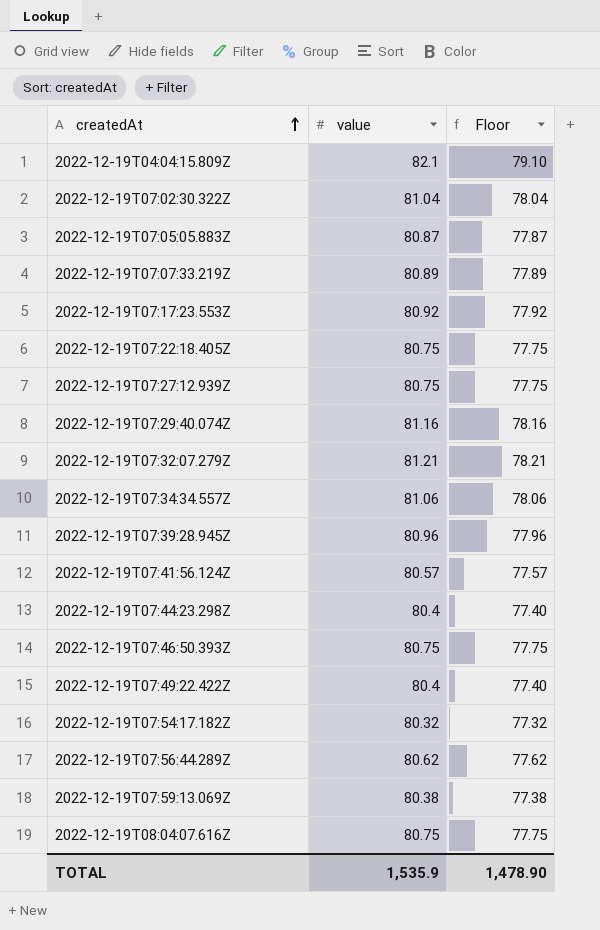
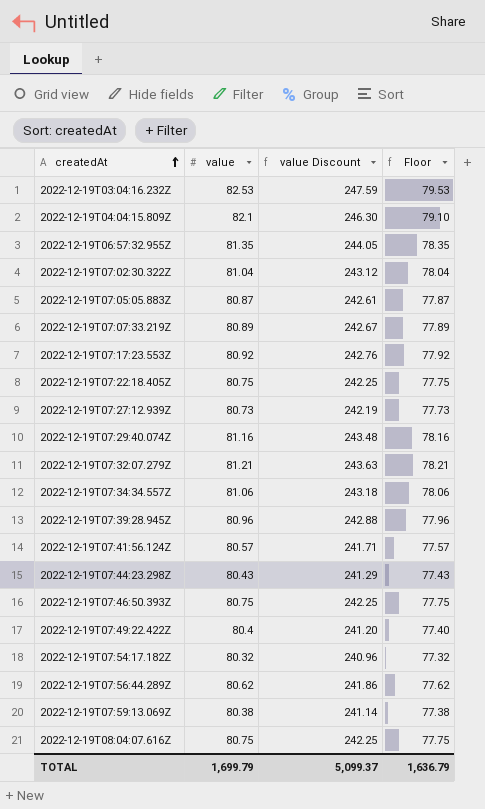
column value Discount | formula: none -> [value] * 3
row 2022-12-19T03:04:16.232Z: none -> 82.53 | 247.59 | 79.53
row 2022-12-19T06:57:32.955Z: none -> 81.35 | 244.05 | 78.35
2022-12-19T07:27:12.939Z | value: 80.75 -> 80.73
2022-12-19T07:27:12.939Z | Floor: 77.75 -> 77.73
2022-12-19T07:44:23.298Z | value: 80.4 -> 80.43
2022-12-19T07:44:23.298Z | Floor: 77.40 -> 77.43
TOTAL | value: 1,535.9 -> 1,699.79
TOTAL | Floor: 1,478.90 -> 1,636.79

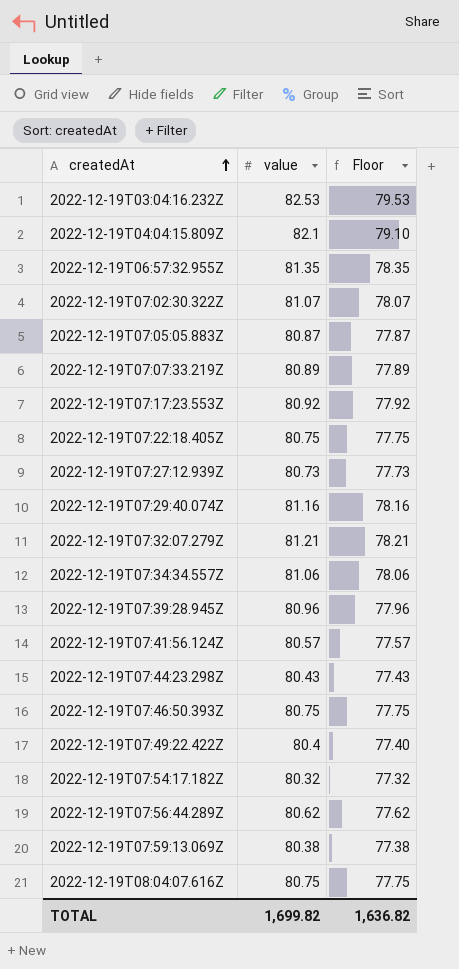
column value Discount | formula: [value] * 3 -> none
2022-12-19T07:02:30.322Z | value: 81.04 -> 81.07
2022-12-19T07:02:30.322Z | Floor: 78.04 -> 78.07
TOTAL | value: 1,699.79 -> 1,699.82
TOTAL | Floor: 1,636.79 -> 1,636.82

